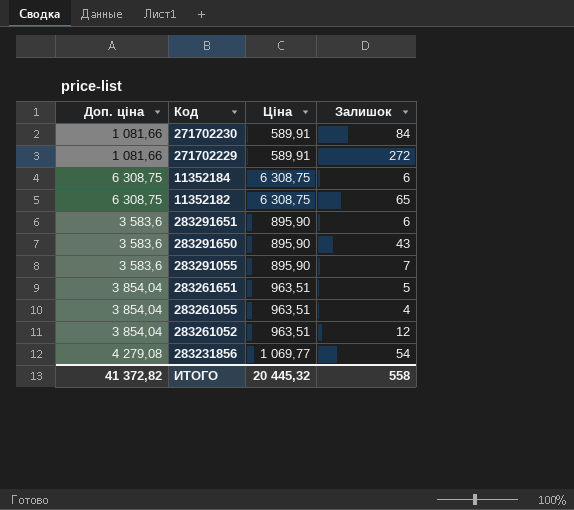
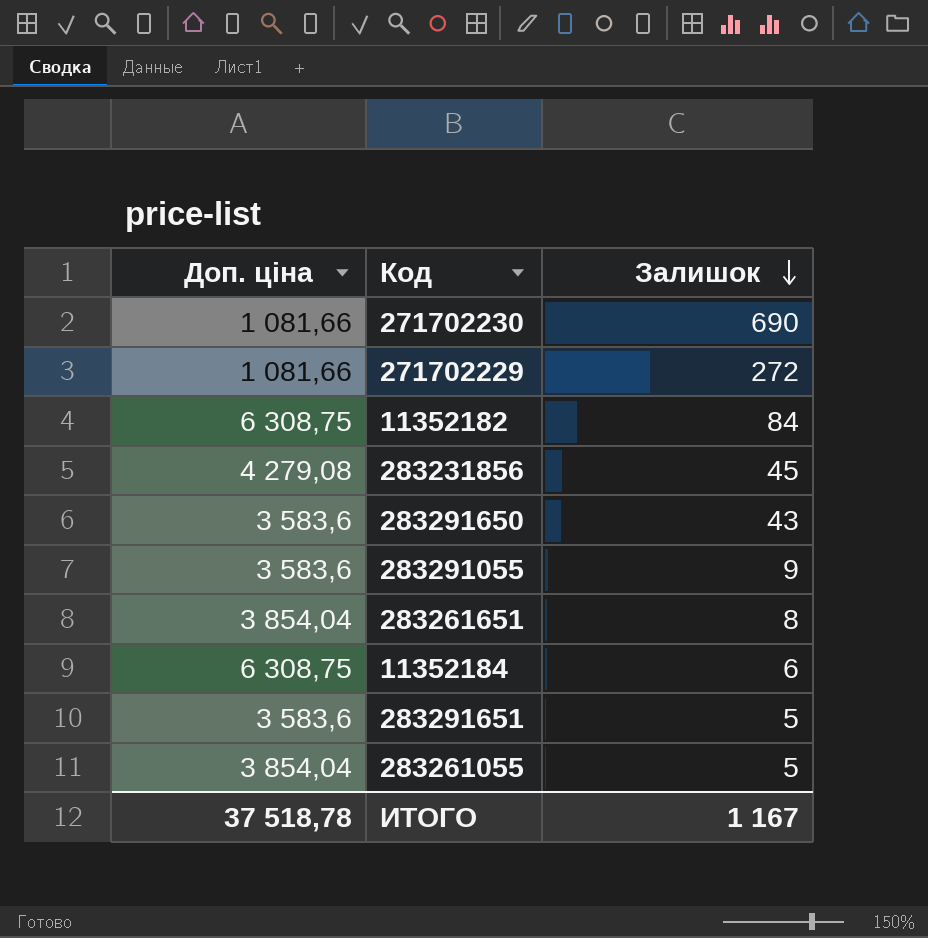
row order: none -> Залишок descending
column Ціна | position: 3 -> none
row 283261052: 3 854,04 | 963,51 | 12 -> none
271702230 | Залишок: 84 -> 690
11352182 | Залишок: 65 -> 84
283231856 | Залишок: 54 -> 45
283291055 | Залишок: 7 -> 9
283261651 | Залишок: 5 -> 8
283291651 | Залишок: 6 -> 5
283261055 | Залишок: 4 -> 5
ИТОГО | Доп. ціна: 41 372,82 -> 37 518,78
ИТОГО | Залишок: 558 -> 1 167

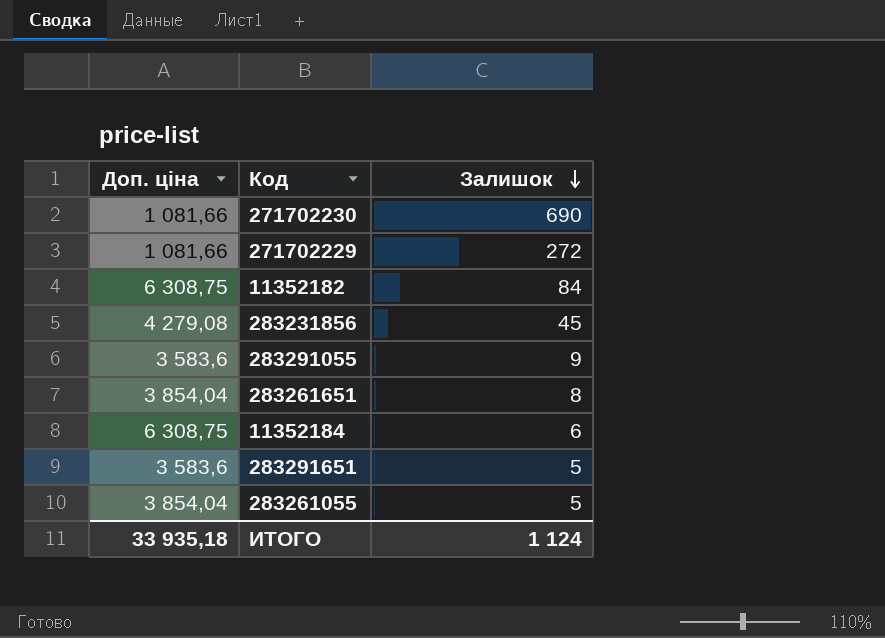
row 283291650: 3 583,6 | 43 -> none
ИТОГО | Доп. ціна: 37 518,78 -> 33 935,18
ИТОГО | Залишок: 1 167 -> 1 124

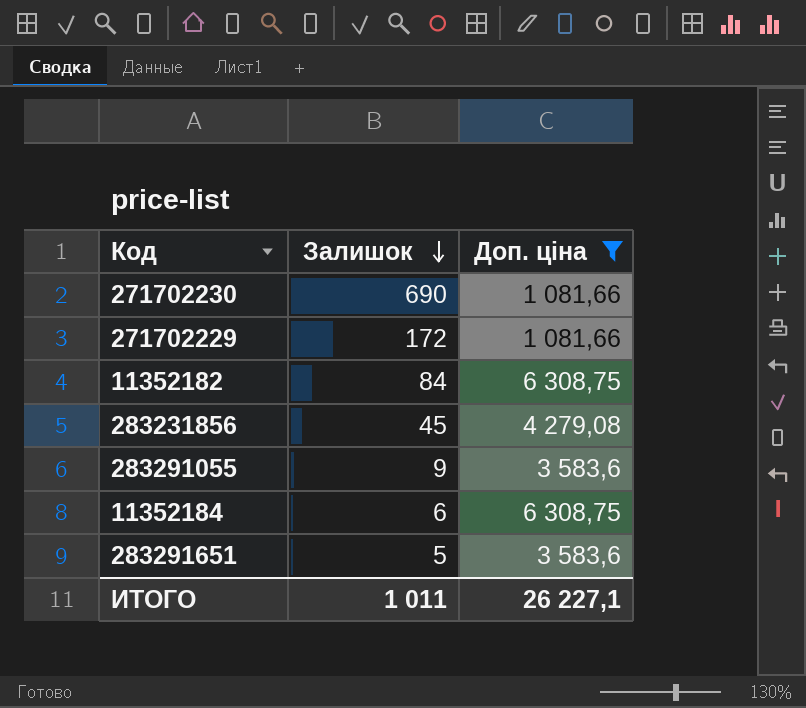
filter: none -> Доп. ціна != 3 854,04
column Доп. ціна | position: 1 -> 3
271702229 | Залишок: 272 -> 172
ИТОГО | Залишок: 1 124 -> 1 011
ИТОГО | Доп. ціна: 33 935,18 -> 26 227,1

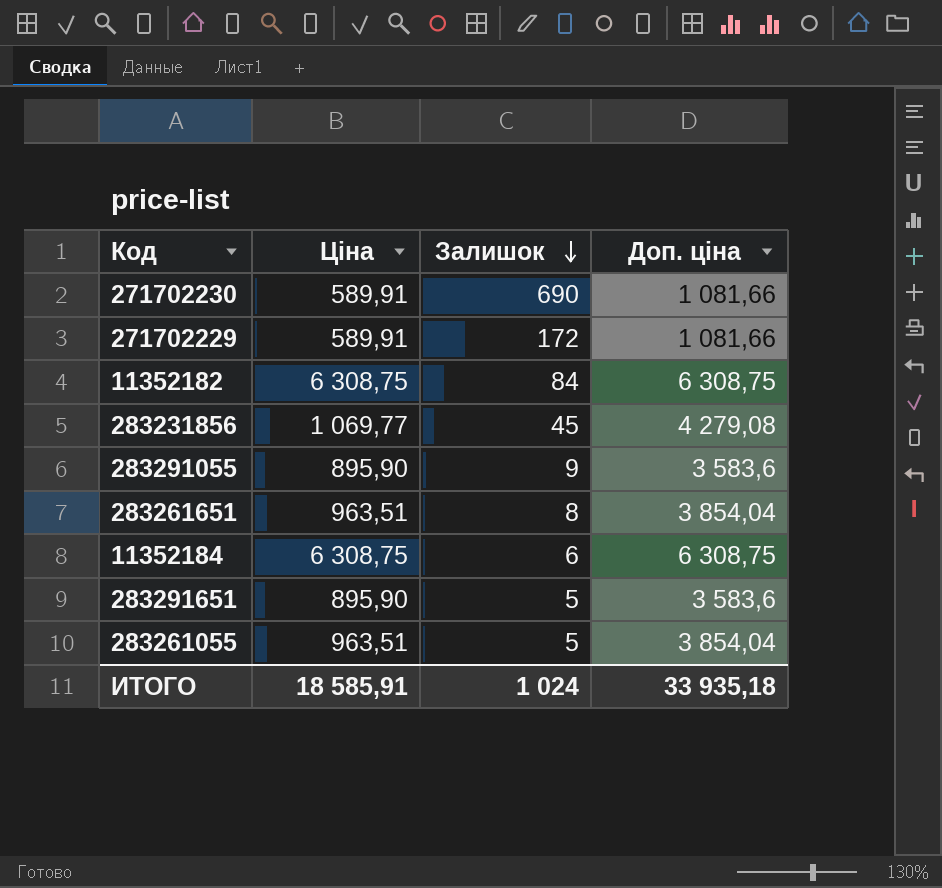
filter: Доп. ціна != 3 854,04 -> none
column Ціна | position: none -> 2
ИТОГО | Залишок: 1 011 -> 1 024
ИТОГО | Доп. ціна: 26 227,1 -> 33 935,18

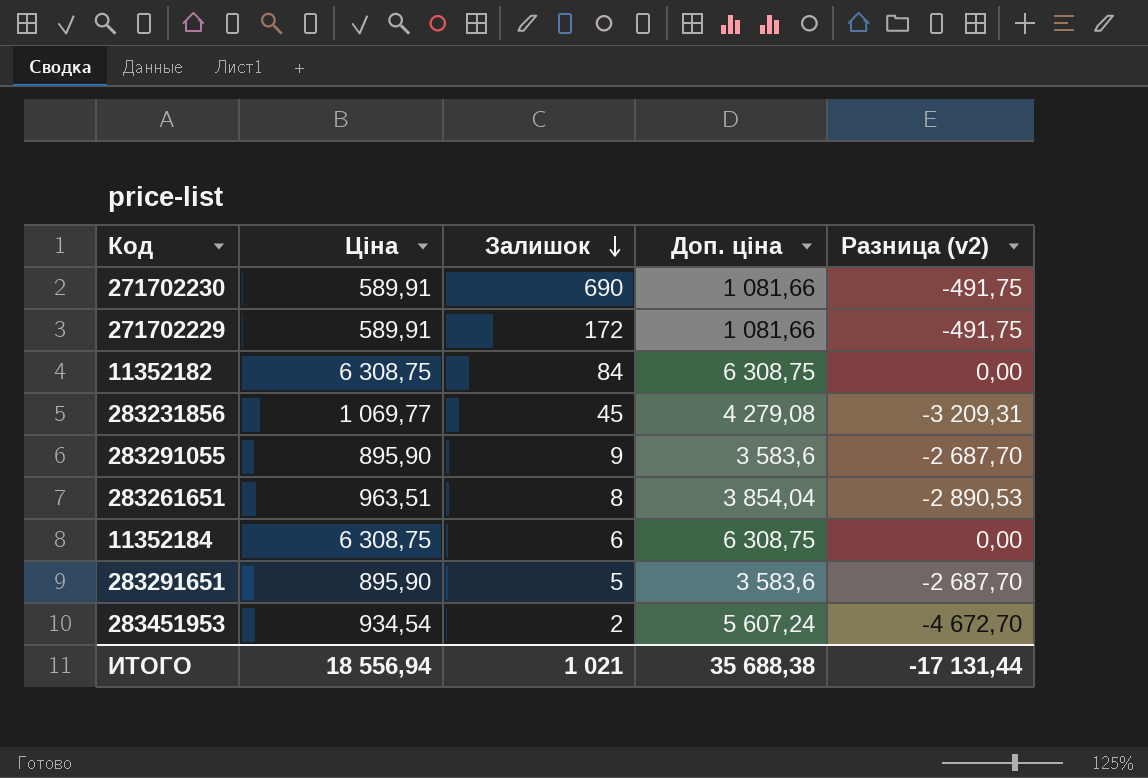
column Разница (v2) | formula: none -> [Ціна] - [Доп. ціна]
row 283261055: 963,51 | 5 | 3 854,04 -> none
row 283451953: none -> 934,54 | 2 | 5 607,24 | -4 672,70
ИТОГО | Ціна: 18 585,91 -> 18 556,94
ИТОГО | Залишок: 1 024 -> 1 021
ИТОГО | Доп. ціна: 33 935,18 -> 35 688,38

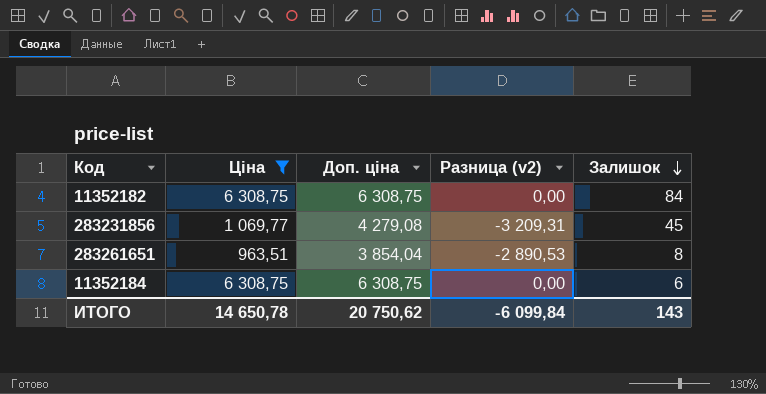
filter: none -> Ціна >= 963,51
column Залишок | position: 3 -> 5
ИТОГО | Ціна: 18 556,94 -> 14 650,78
ИТОГО | Доп. ціна: 35 688,38 -> 20 750,62
ИТОГО | Разница (v2): -17 131,44 -> -6 099,84
ИТОГО | Залишок: 1 021 -> 143

